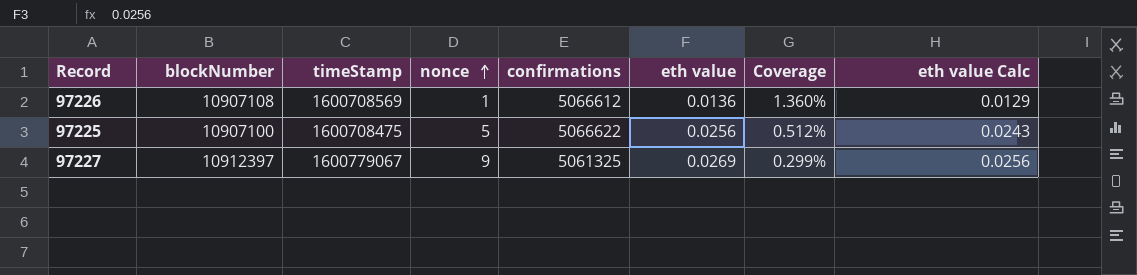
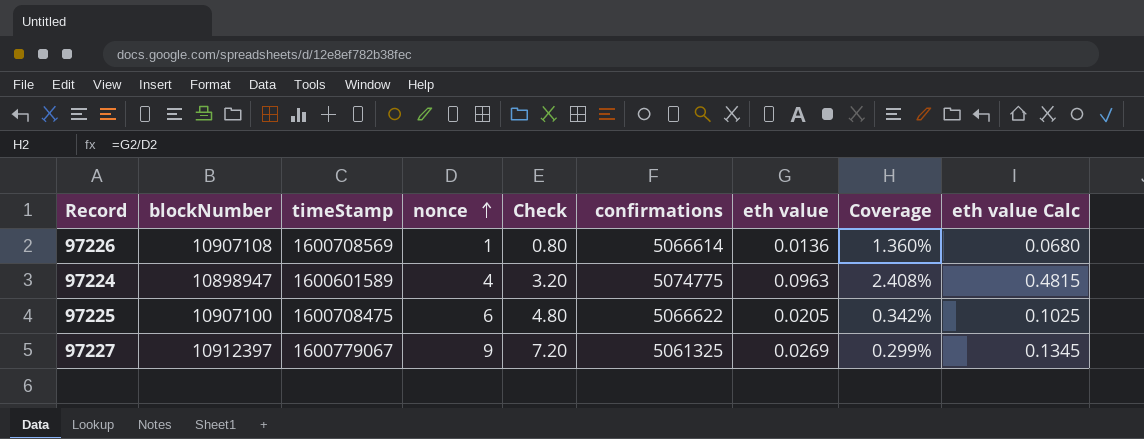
column Check | formula: none -> [nonce] * 0.8
column eth value Calc | formula: [eth value] * 0.95 -> [eth value] * 5
97226 | confirmations: 5066612 -> 5066614
row 97224: none -> 10898947 | 1600601589 | 4 | 3.20 | 5074775 | 0.0963 | 2.408% | 0.4815
97225 | nonce: 5 -> 6
97225 | eth value: 0.0256 -> 0.0205
97225 | Coverage: 0.512% -> 0.342%

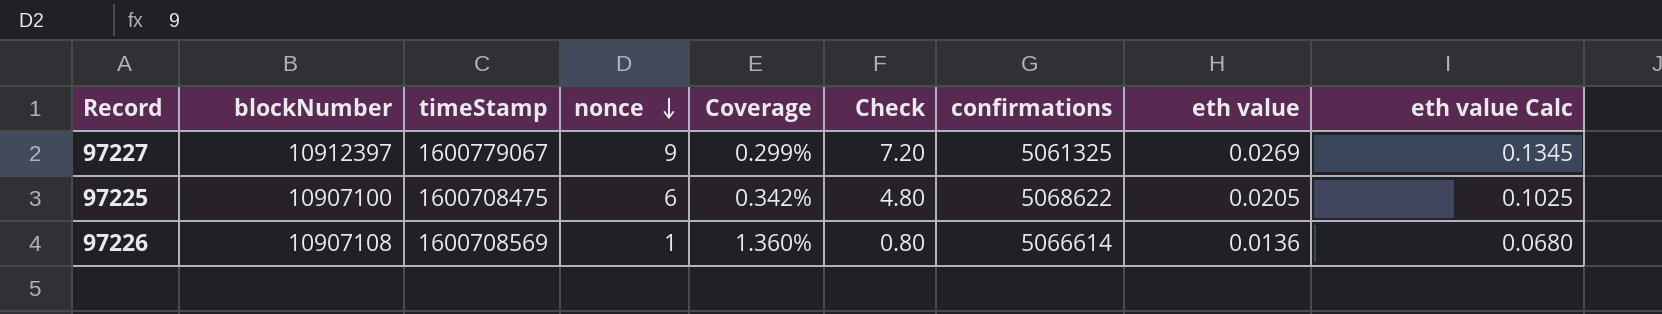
row order: nonce ascending -> nonce descending
column Coverage | position: 8 -> 5
row 97224: 10898947 | 1600601589 | 4 | 3.20 | 5074775 | 0.0963 | 2.408% | 0.4815 -> none
97225 | confirmations: 5066622 -> 5068622

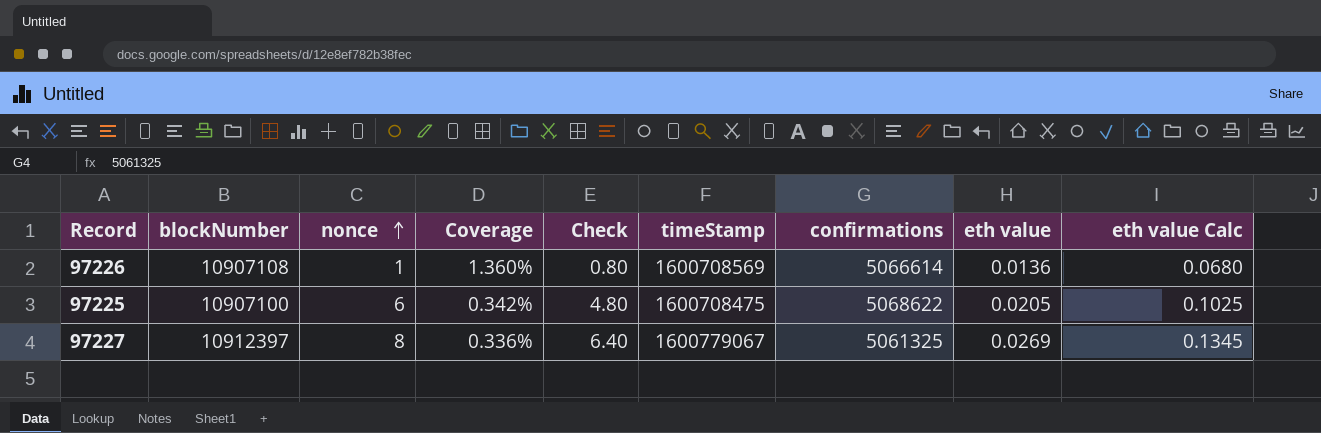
row order: nonce descending -> nonce ascending
column timeStamp | position: 3 -> 6
97227 | nonce: 9 -> 8
97227 | Coverage: 0.299% -> 0.336%
97227 | Check: 7.20 -> 6.40

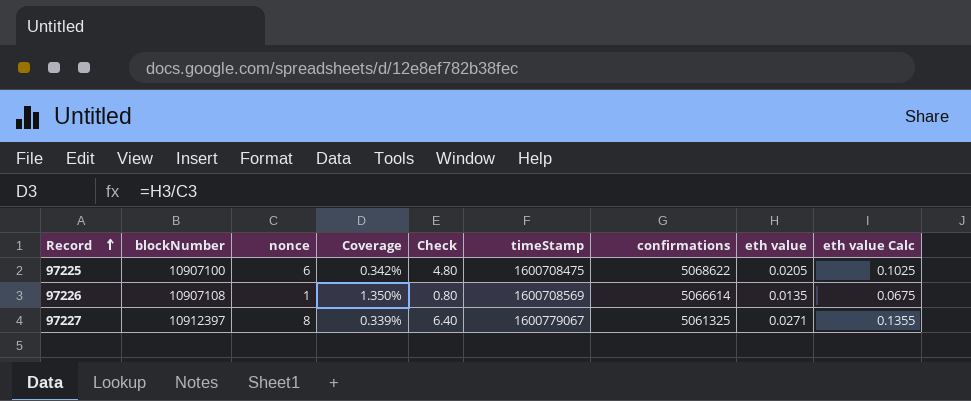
row order: nonce ascending -> Record ascending
97226 | Coverage: 1.360% -> 1.350%
97226 | eth value: 0.0136 -> 0.0135
97226 | eth value Calc: 0.0680 -> 0.0675
97227 | Coverage: 0.336% -> 0.339%
97227 | eth value: 0.0269 -> 0.0271
97227 | eth value Calc: 0.1345 -> 0.1355

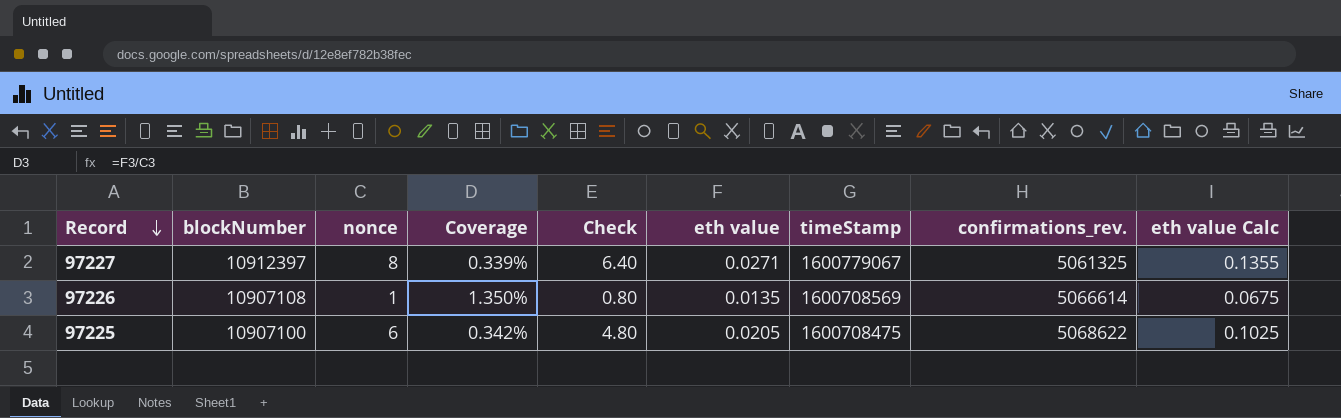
row order: Record ascending -> Record descending
column eth value | position: 8 -> 6
column name: confirmations -> confirmations_rev.

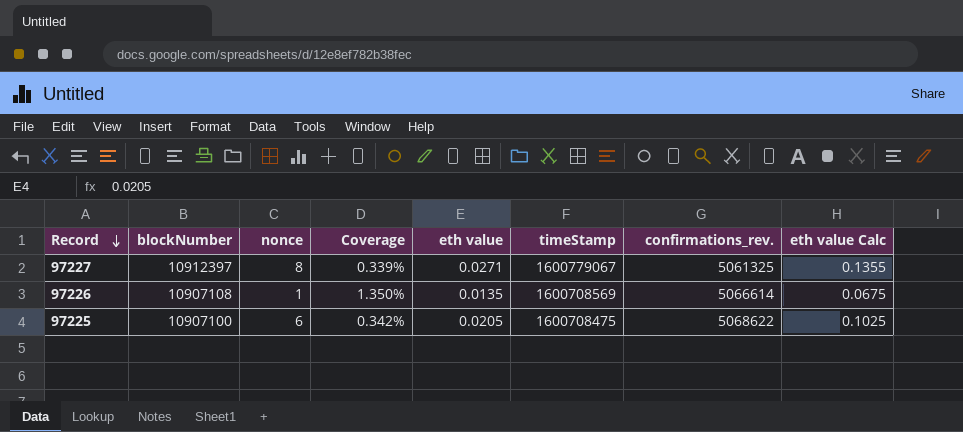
column Check | formula: [nonce] * 0.8 -> none

